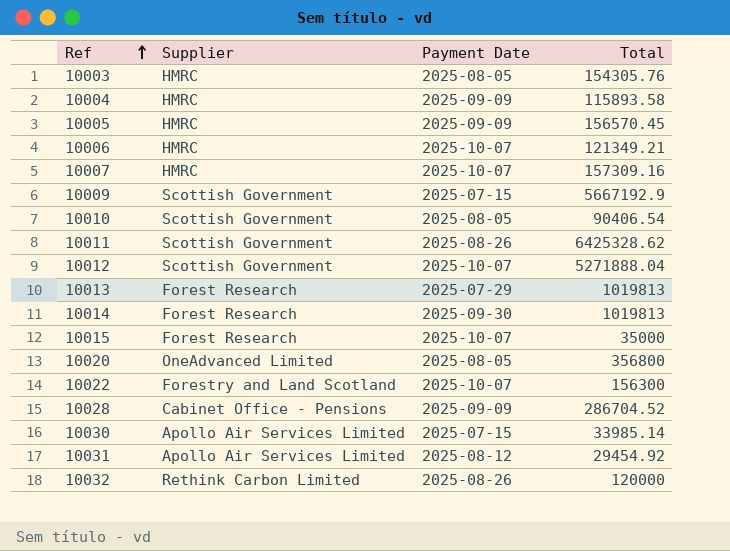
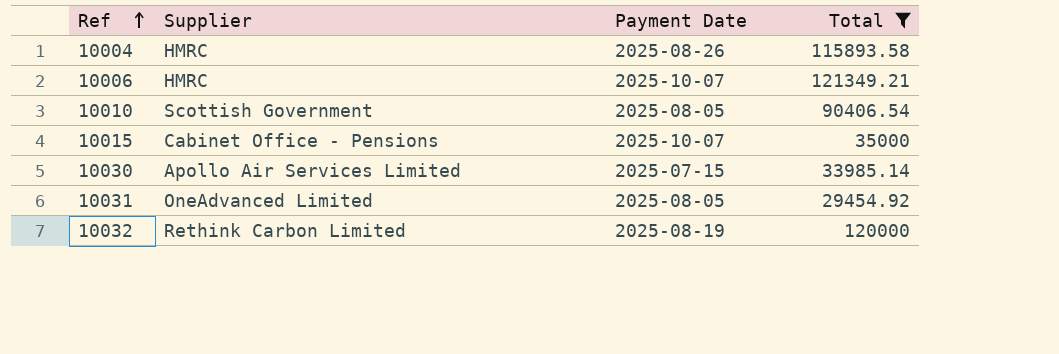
filter: none -> Total <= 121349.21
10004 | Payment Date: 2025-09-09 -> 2025-08-26
10015 | Supplier: Forest Research -> Cabinet Office - Pensions
10031 | Supplier: Apollo Air Services Limited -> OneAdvanced Limited
10031 | Payment Date: 2025-08-12 -> 2025-08-05
10032 | Payment Date: 2025-08-26 -> 2025-08-19

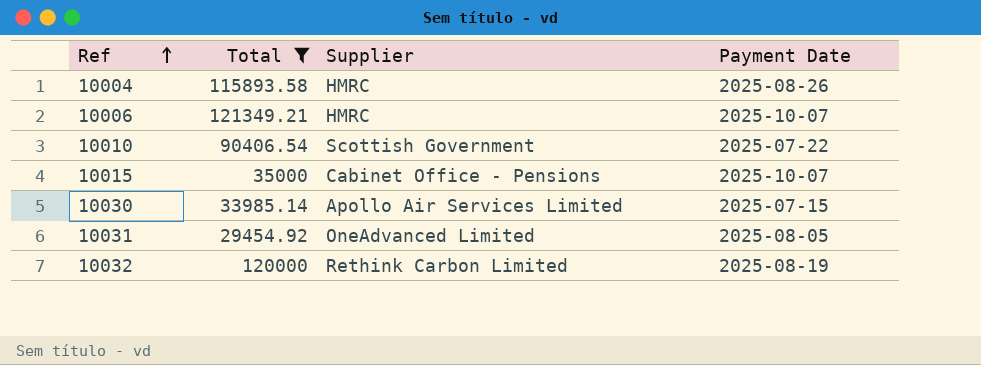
column Total | position: 4 -> 2
10010 | Payment Date: 2025-08-05 -> 2025-07-22

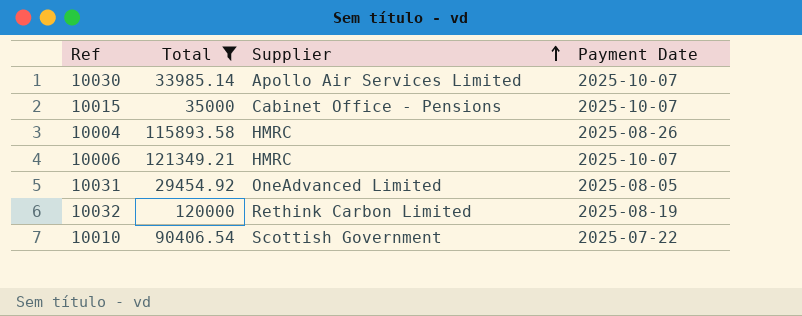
row order: Ref ascending -> Supplier ascending
10030 | Payment Date: 2025-07-15 -> 2025-10-07

